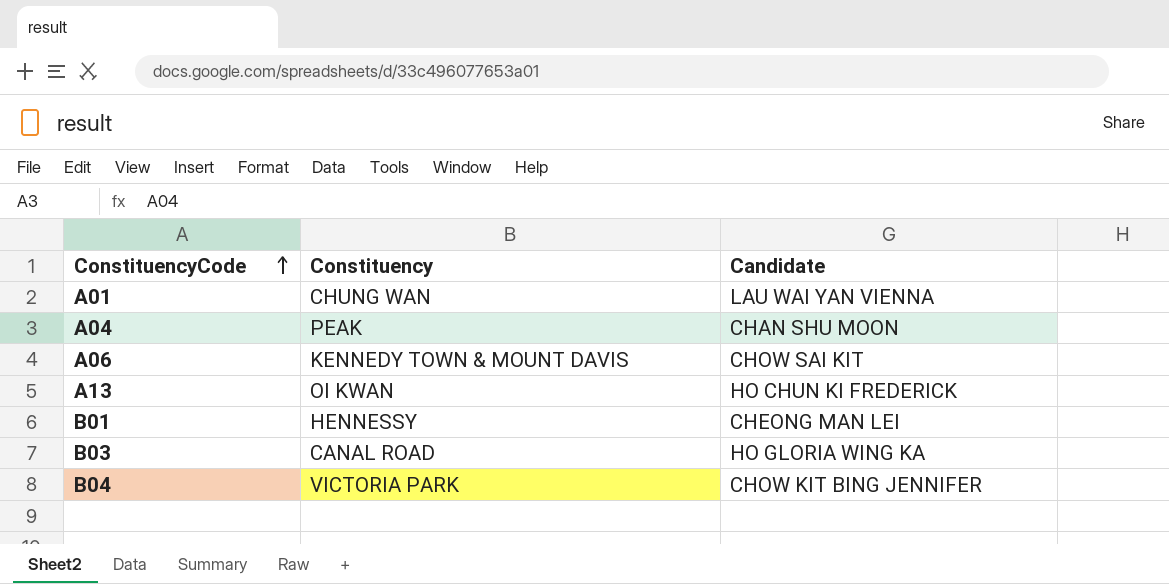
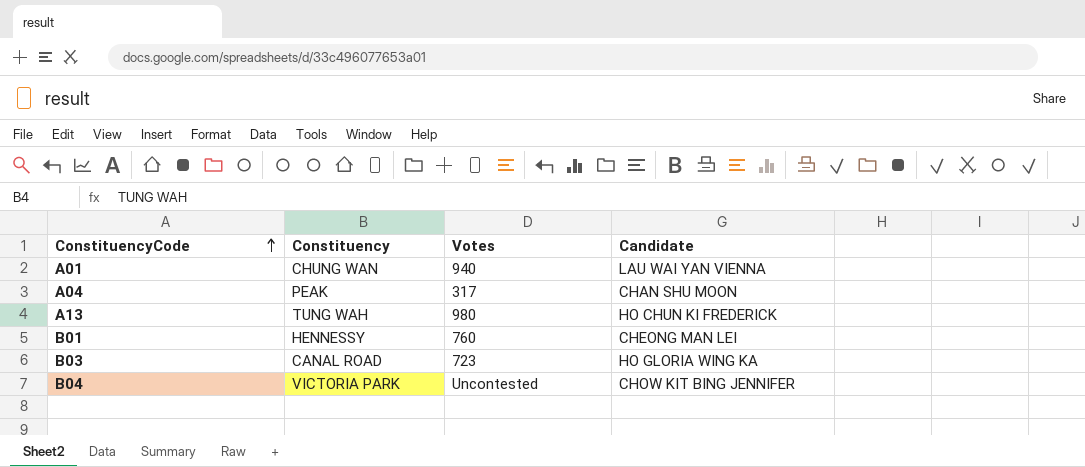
column Votes | position: none -> 3
row A06: KENNEDY TOWN & MOUNT DAVIS | CHOW SAI KIT -> none
A13 | Constituency: OI KWAN -> TUNG WAH

